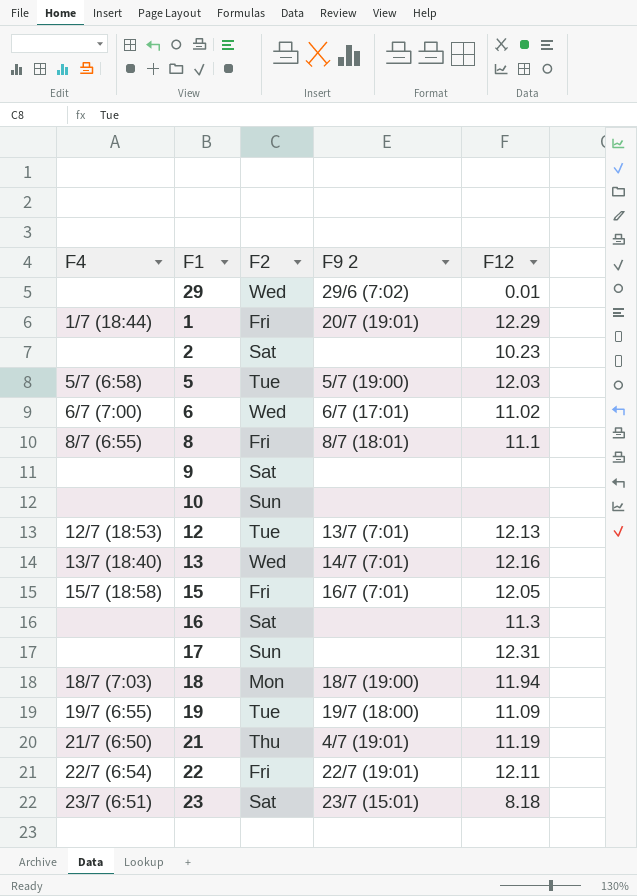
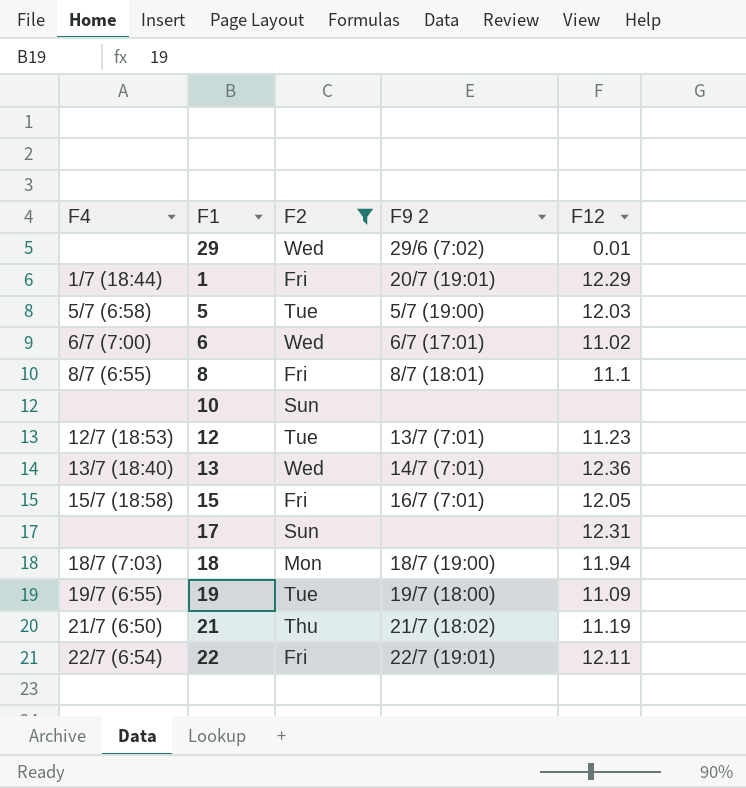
filter: none -> F2 != Sat
12 | F12: 12.13 -> 11.23
13 | F12: 12.16 -> 12.36
21 | F9 2: 4/7 (19:01) -> 21/7 (18:02)

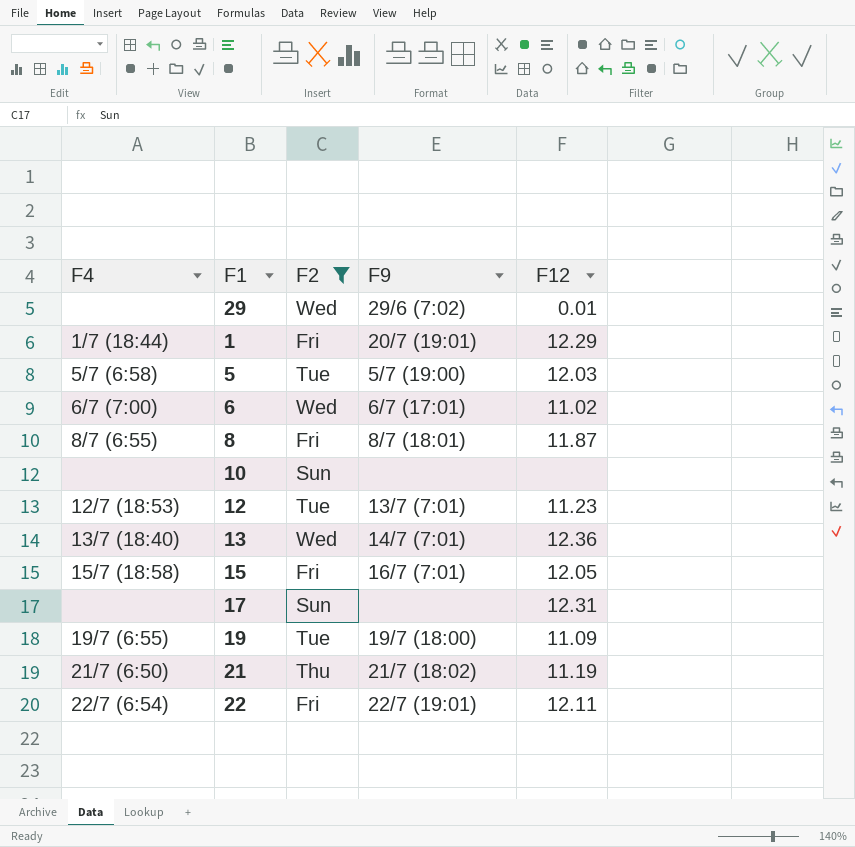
column name: F9 2 -> F9
row 18: 18/7 (7:03) | Mon | 18/7 (19:00) | 11.94 -> none
8 | F12: 11.1 -> 11.87

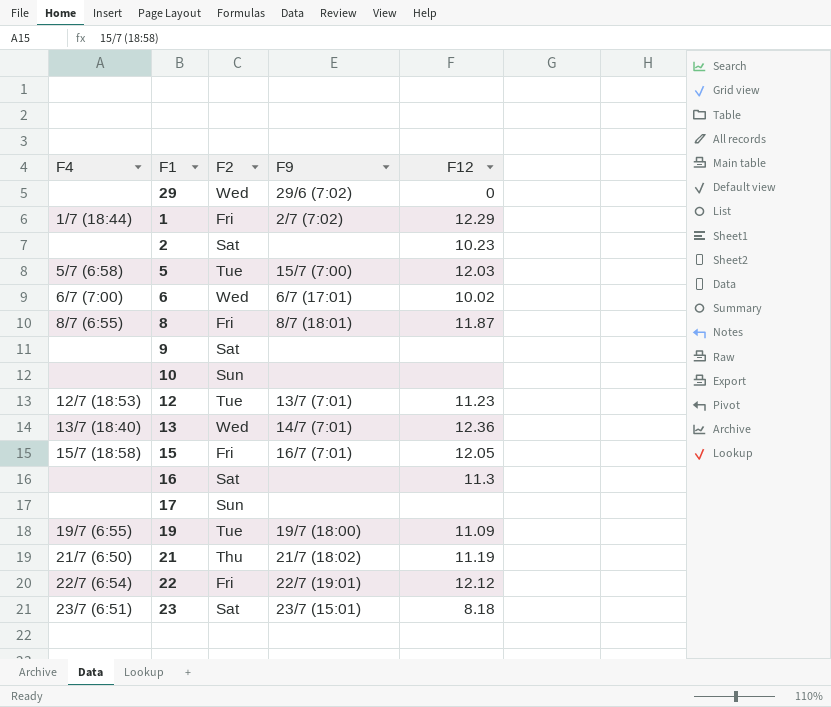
filter: F2 != Sat -> none
29 | F12: 0.01 -> 0
1 | F9: 20/7 (19:01) -> 2/7 (7:02)
5 | F9: 5/7 (19:00) -> 15/7 (7:00)
6 | F12: 11.02 -> 10.02
17 | F12: 12.31 -> none
22 | F12: 12.11 -> 12.12

